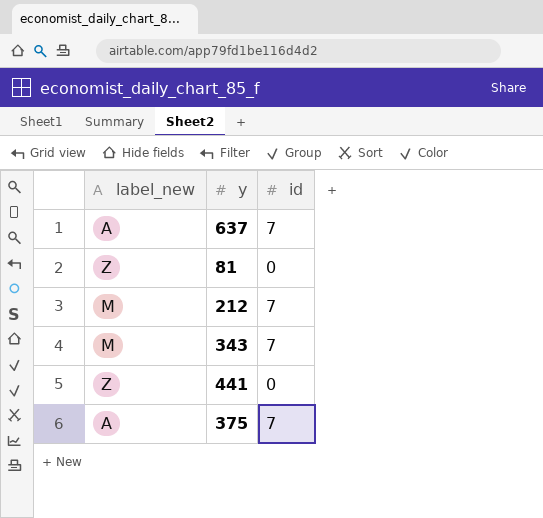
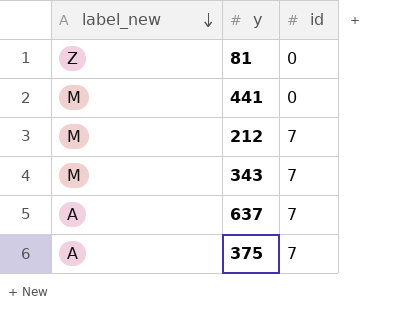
row order: none -> label_new descending
441 | label_new: Z -> M

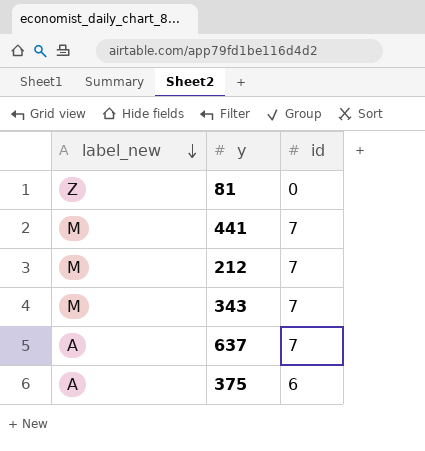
441 | id: 0 -> 7
375 | id: 7 -> 6

